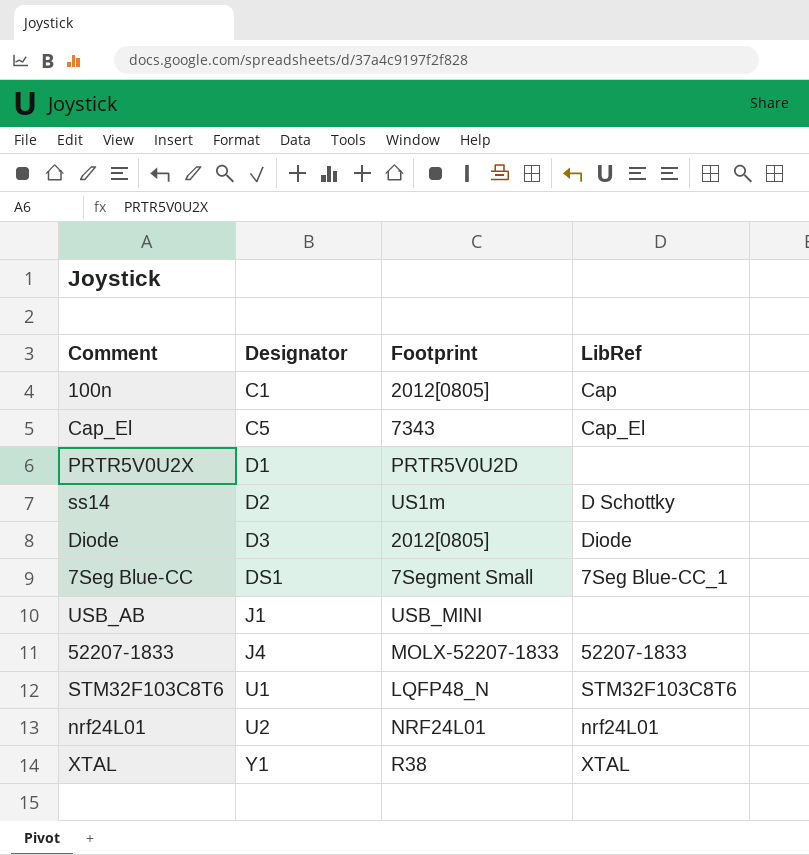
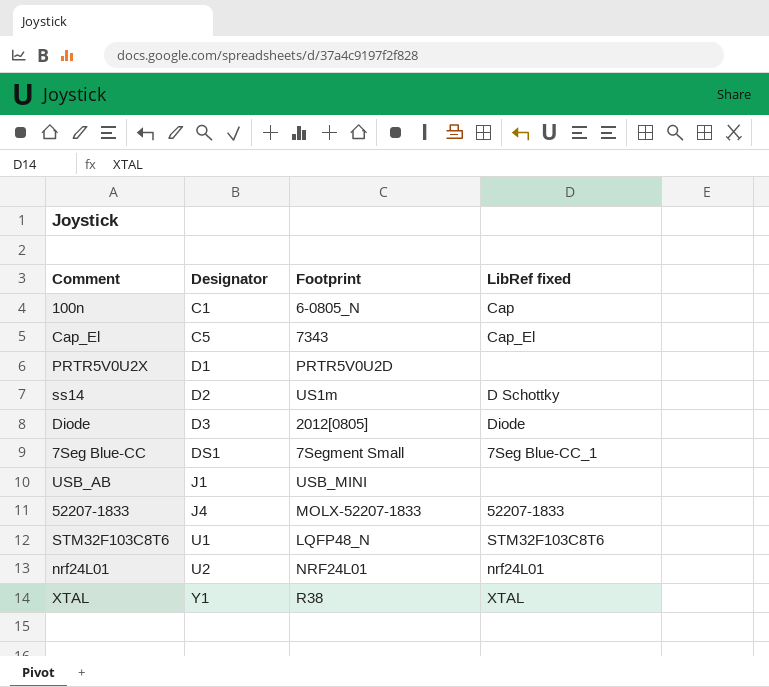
column name: LibRef -> LibRef fixed
100n | Footprint: 2012[0805] -> 6-0805_N

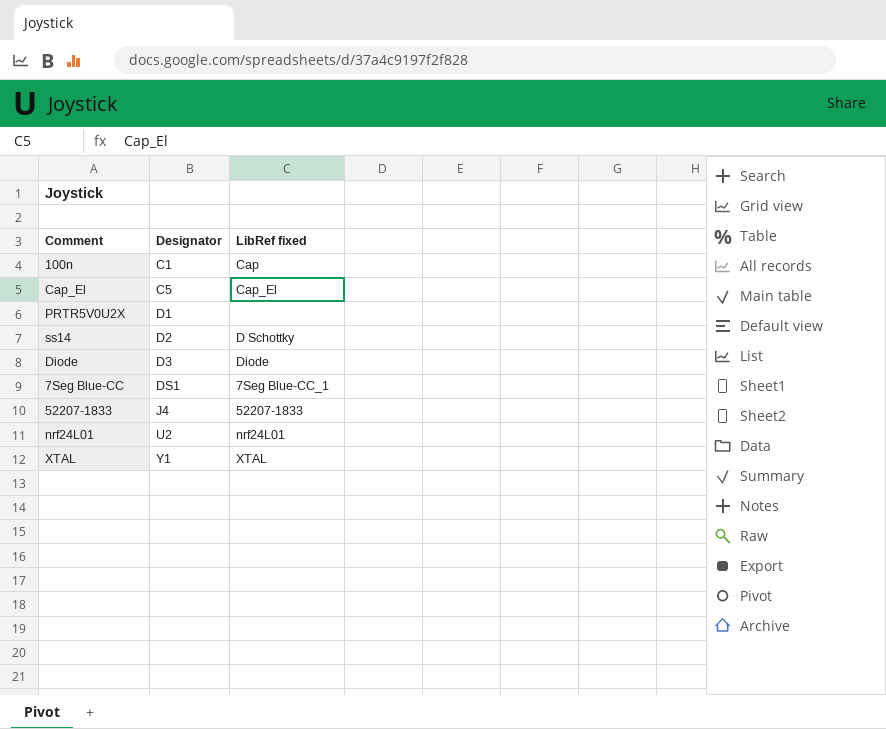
column Footprint | position: 3 -> none
row USB_AB: J1 | USB_MINI | none -> none
row STM32F103C8T6: U1 | LQFP48_N | STM32F103C8T6 -> none

